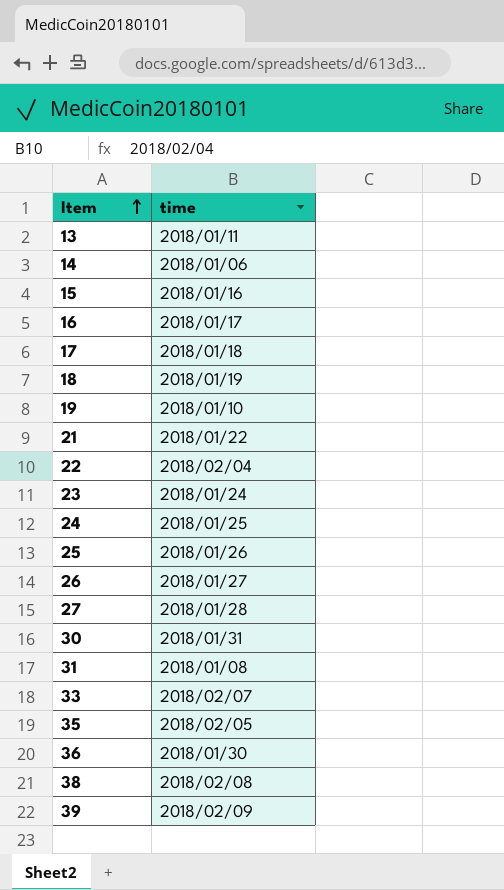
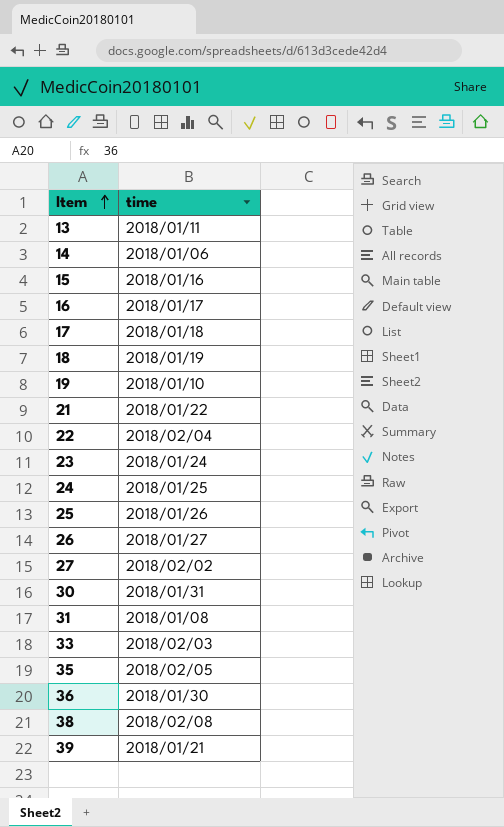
27 | time: 2018/01/28 -> 2018/02/02
33 | time: 2018/02/07 -> 2018/02/03
39 | time: 2018/02/09 -> 2018/01/21

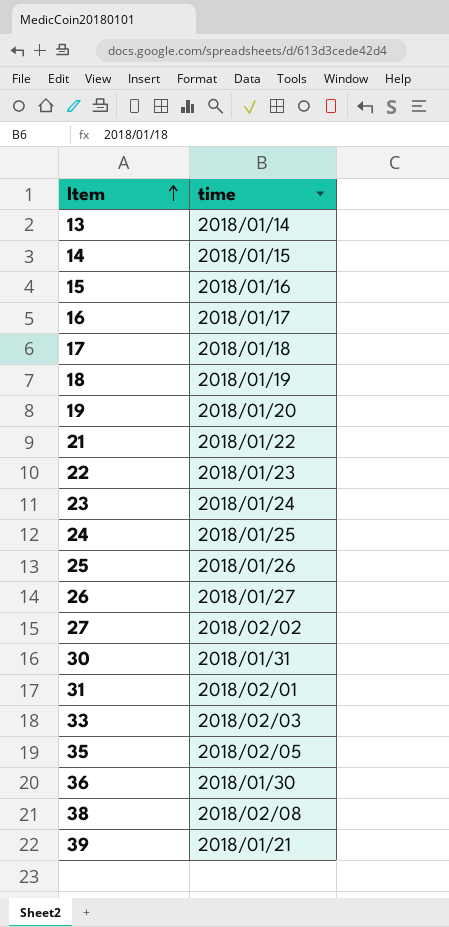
13 | time: 2018/01/11 -> 2018/01/14
14 | time: 2018/01/06 -> 2018/01/15
19 | time: 2018/01/10 -> 2018/01/20
22 | time: 2018/02/04 -> 2018/01/23
31 | time: 2018/01/08 -> 2018/02/01

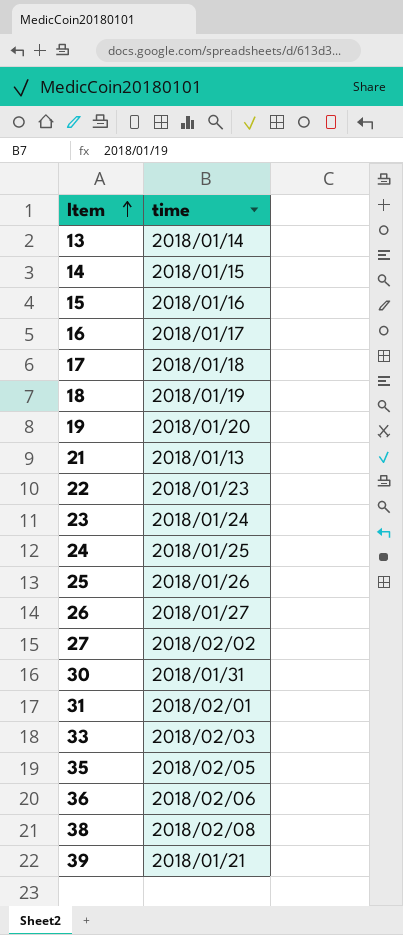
21 | time: 2018/01/22 -> 2018/01/13
36 | time: 2018/01/30 -> 2018/02/06

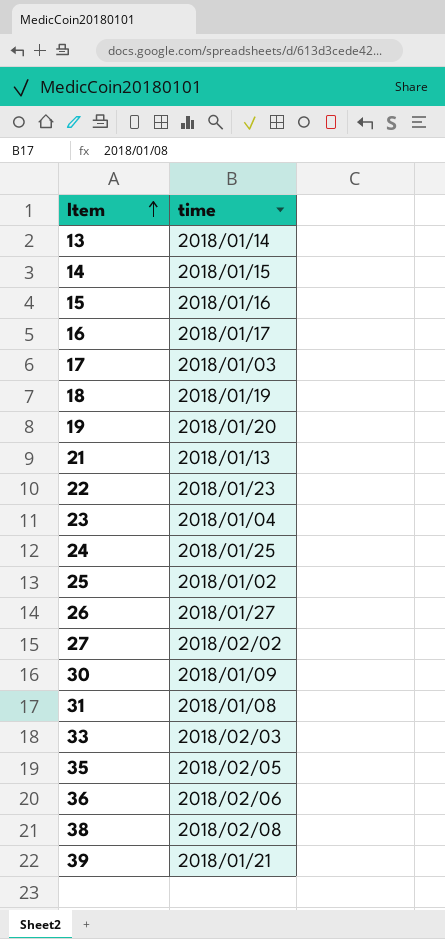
17 | time: 2018/01/18 -> 2018/01/03
23 | time: 2018/01/24 -> 2018/01/04
25 | time: 2018/01/26 -> 2018/01/02
30 | time: 2018/01/31 -> 2018/01/09
31 | time: 2018/02/01 -> 2018/01/08

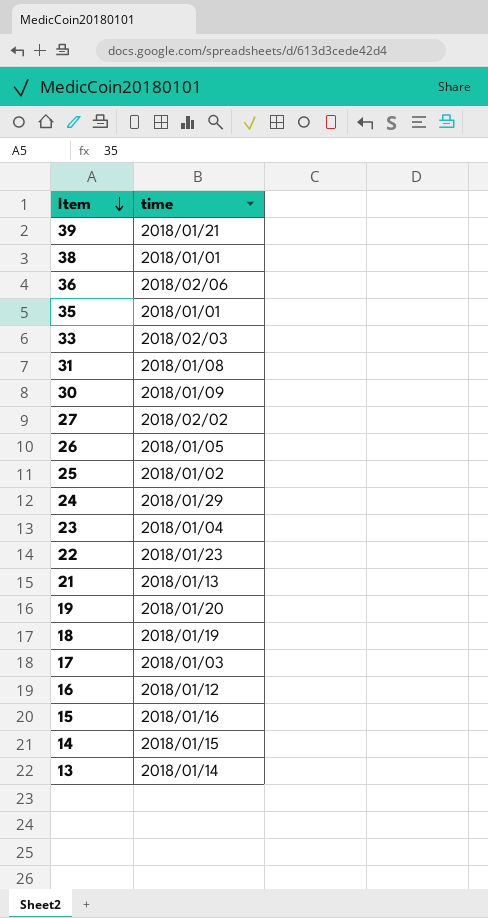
row order: Item ascending -> Item descending
38 | time: 2018/02/08 -> 2018/01/01
35 | time: 2018/02/05 -> 2018/01/01
26 | time: 2018/01/27 -> 2018/01/05
24 | time: 2018/01/25 -> 2018/01/29
16 | time: 2018/01/17 -> 2018/01/12

